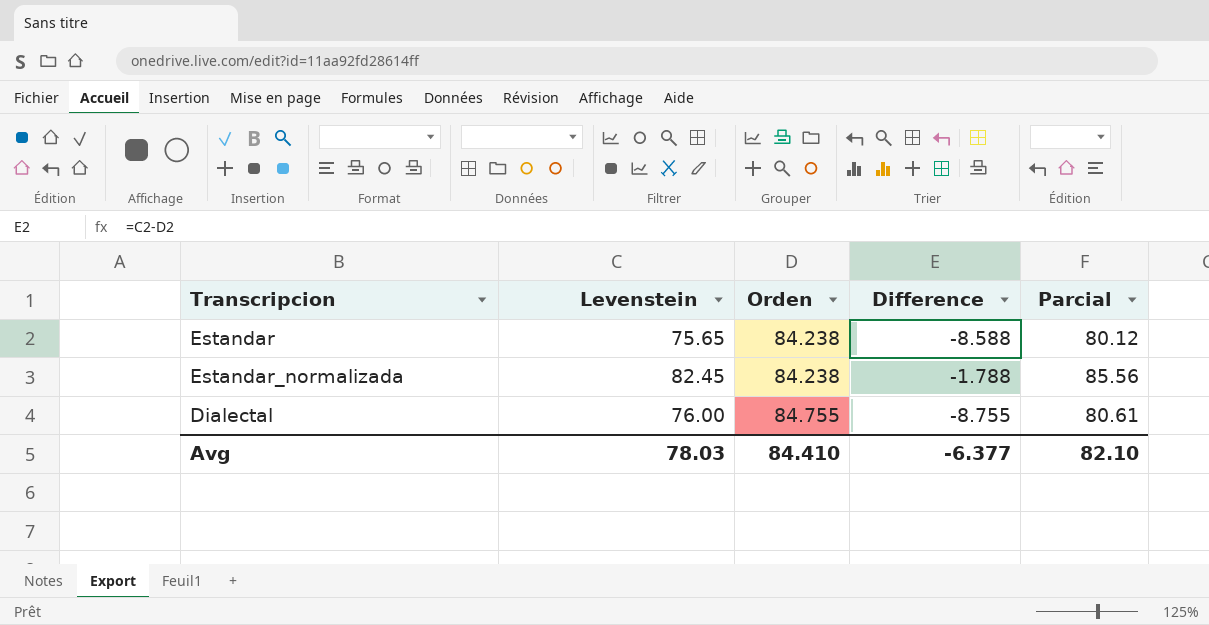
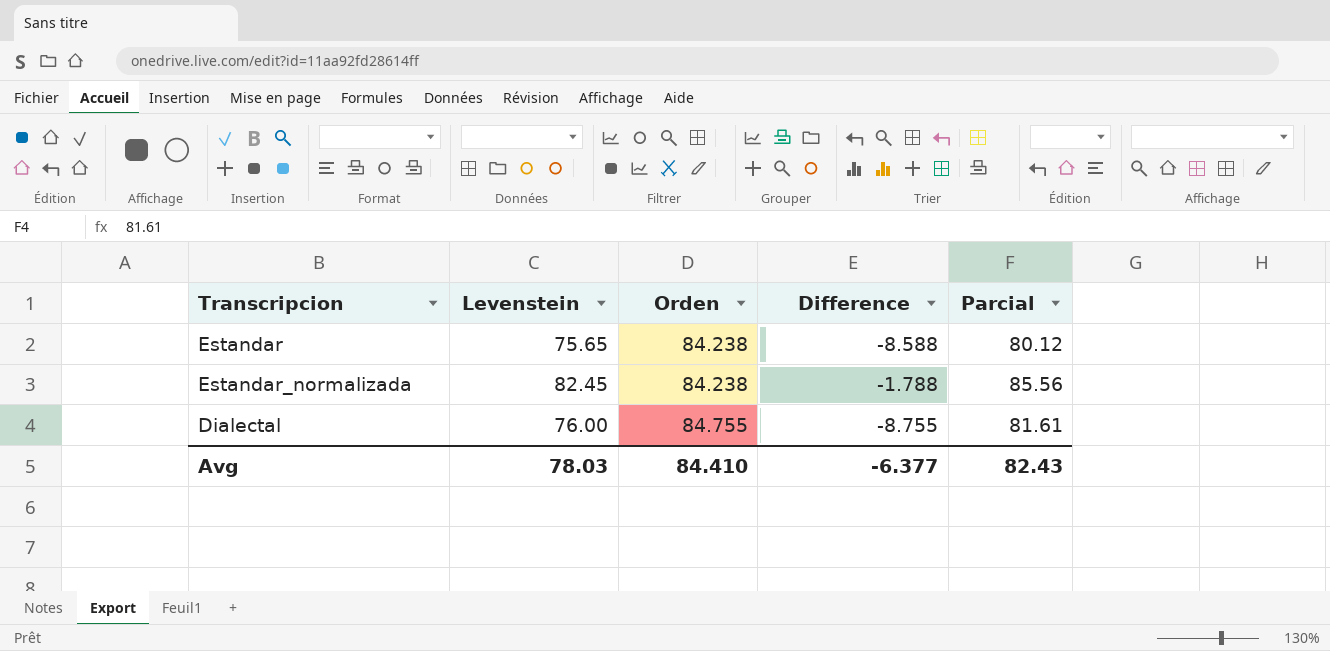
Dialectal | Parcial: 80.61 -> 81.61
Avg | Parcial: 82.10 -> 82.43

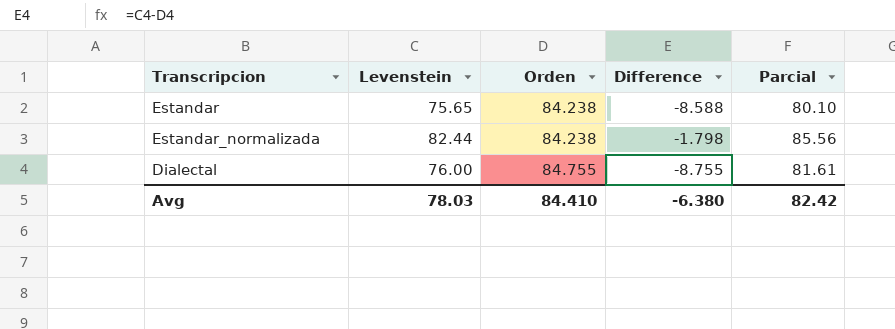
Estandar | Parcial: 80.12 -> 80.10
Estandar_normalizada | Levenstein: 82.45 -> 82.44
Estandar_normalizada | Difference: -1.788 -> -1.798
Avg | Difference: -6.377 -> -6.380
Avg | Parcial: 82.43 -> 82.42

